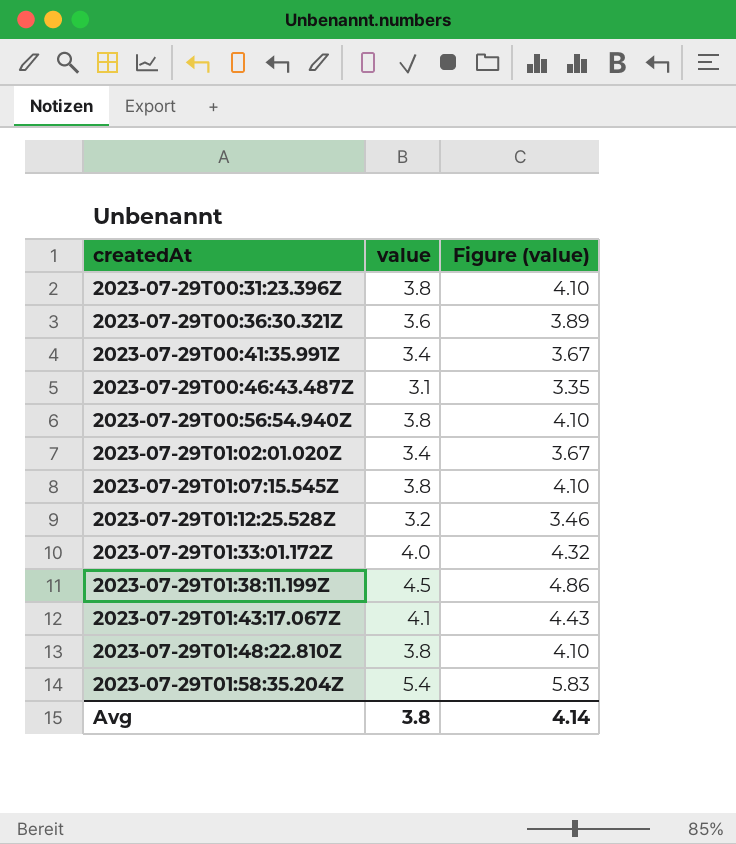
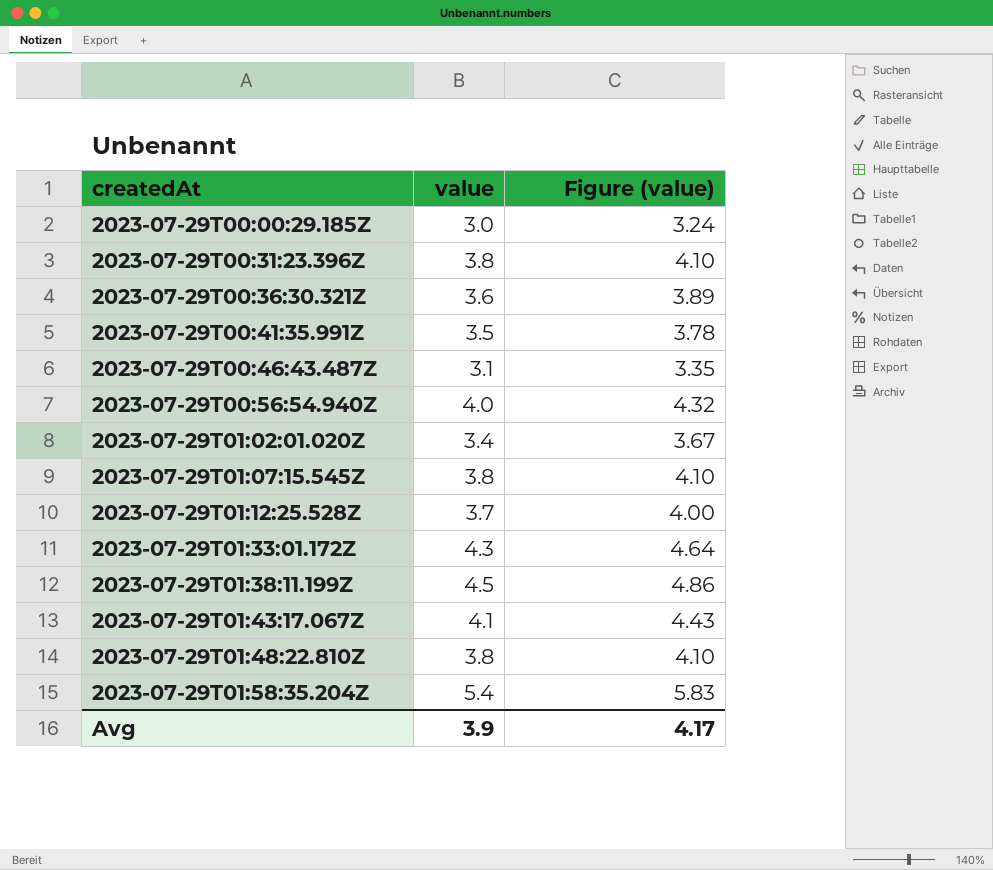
row 2023-07-29T00:00:29.185Z: none -> 3.0 | 3.24
2023-07-29T00:41:35.991Z | value: 3.4 -> 3.5
2023-07-29T00:41:35.991Z | Figure (value): 3.67 -> 3.78
2023-07-29T00:56:54.940Z | value: 3.8 -> 4.0
2023-07-29T00:56:54.940Z | Figure (value): 4.10 -> 4.32
2023-07-29T01:12:25.528Z | value: 3.2 -> 3.7
2023-07-29T01:12:25.528Z | Figure (value): 3.46 -> 4.00
2023-07-29T01:33:01.172Z | value: 4.0 -> 4.3
2023-07-29T01:33:01.172Z | Figure (value): 4.32 -> 4.64
Avg | value: 3.8 -> 3.9
Avg | Figure (value): 4.14 -> 4.17

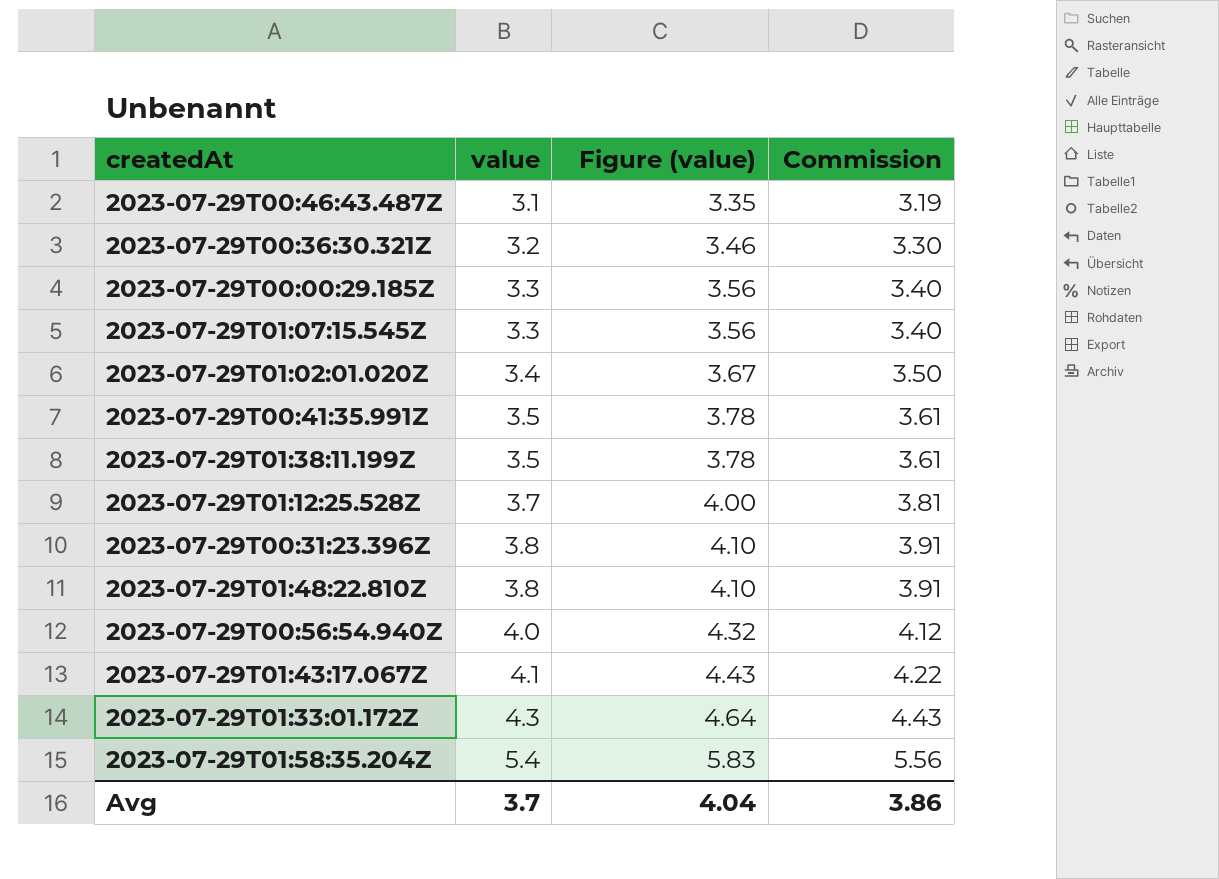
row order: createdAt ascending -> value ascending
column Commission | formula: none -> [value] * 1.03
2023-07-29T00:36:30.321Z | value: 3.6 -> 3.2
2023-07-29T00:36:30.321Z | Figure (value): 3.89 -> 3.46
2023-07-29T00:00:29.185Z | value: 3.0 -> 3.3
2023-07-29T00:00:29.185Z | Figure (value): 3.24 -> 3.56
2023-07-29T01:07:15.545Z | value: 3.8 -> 3.3
2023-07-29T01:07:15.545Z | Figure (value): 4.10 -> 3.56
2023-07-29T01:38:11.199Z | value: 4.5 -> 3.5
2023-07-29T01:38:11.199Z | Figure (value): 4.86 -> 3.78
Avg | value: 3.9 -> 3.7
Avg | Figure (value): 4.17 -> 4.04

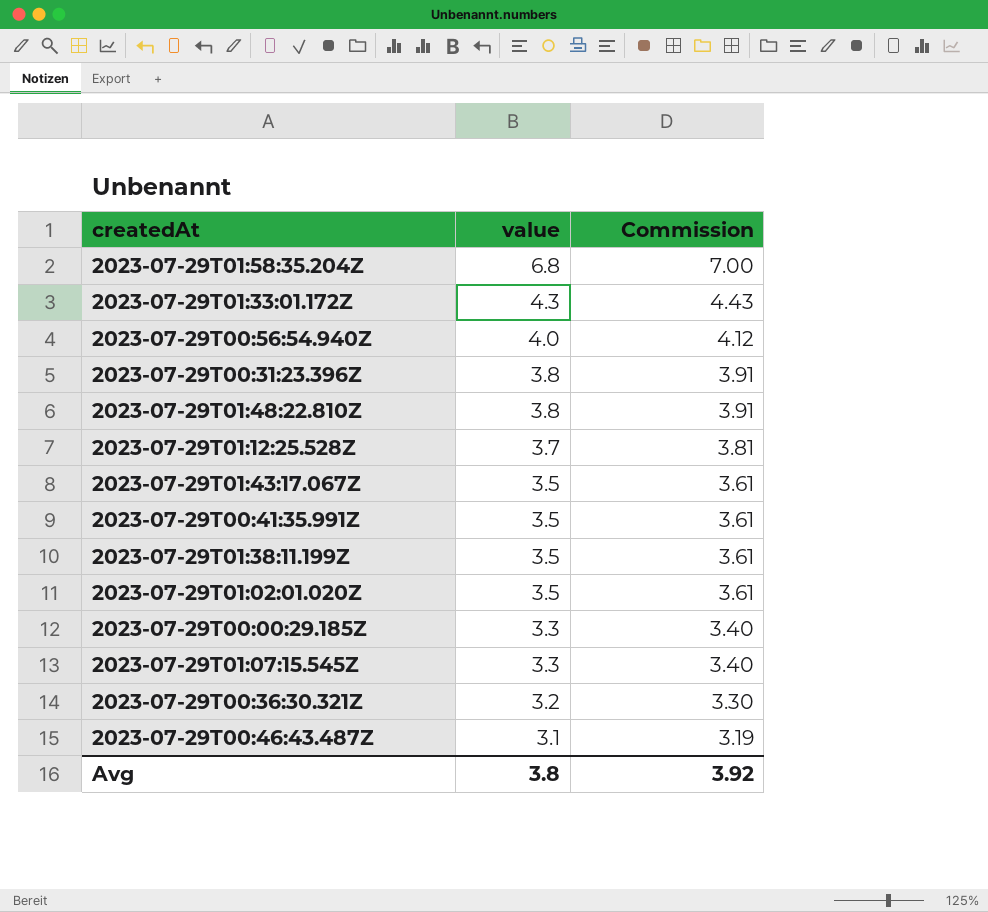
row order: value ascending -> value descending
column Figure (value) | formula: [value] * 1.08 -> none
2023-07-29T01:58:35.204Z | value: 5.4 -> 6.8
2023-07-29T01:58:35.204Z | Commission: 5.56 -> 7.00
2023-07-29T01:43:17.067Z | value: 4.1 -> 3.5
2023-07-29T01:43:17.067Z | Commission: 4.22 -> 3.61
2023-07-29T01:02:01.020Z | value: 3.4 -> 3.5
2023-07-29T01:02:01.020Z | Commission: 3.50 -> 3.61
Avg | value: 3.7 -> 3.8
Avg | Commission: 3.86 -> 3.92

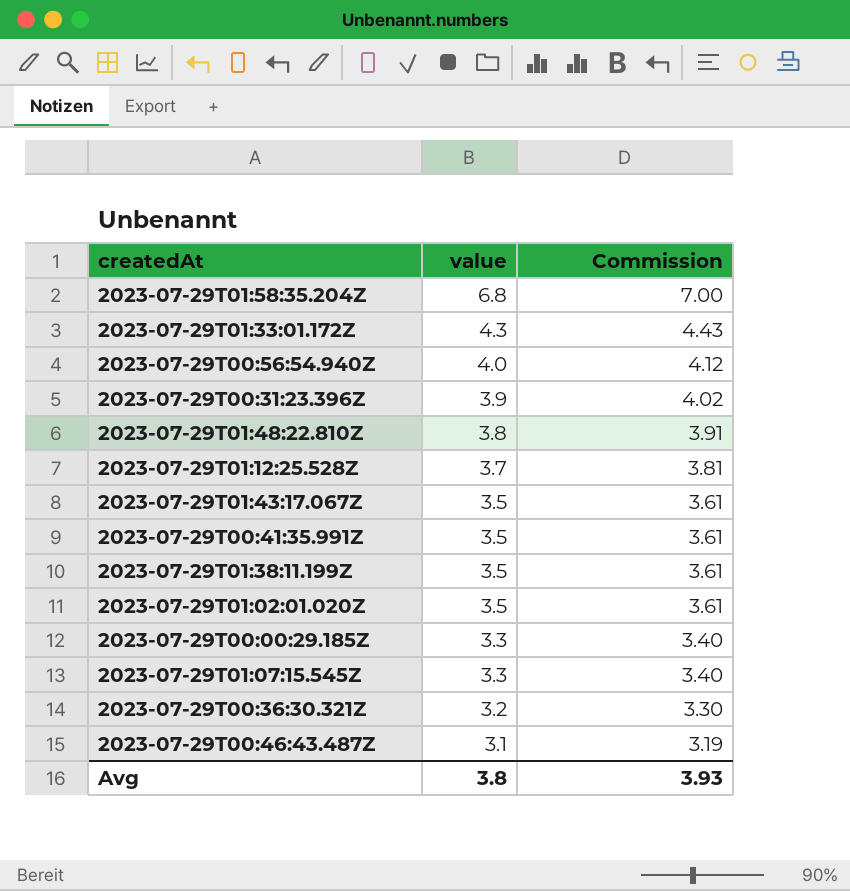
2023-07-29T00:31:23.396Z | value: 3.8 -> 3.9
2023-07-29T00:31:23.396Z | Commission: 3.91 -> 4.02
Avg | Commission: 3.92 -> 3.93

